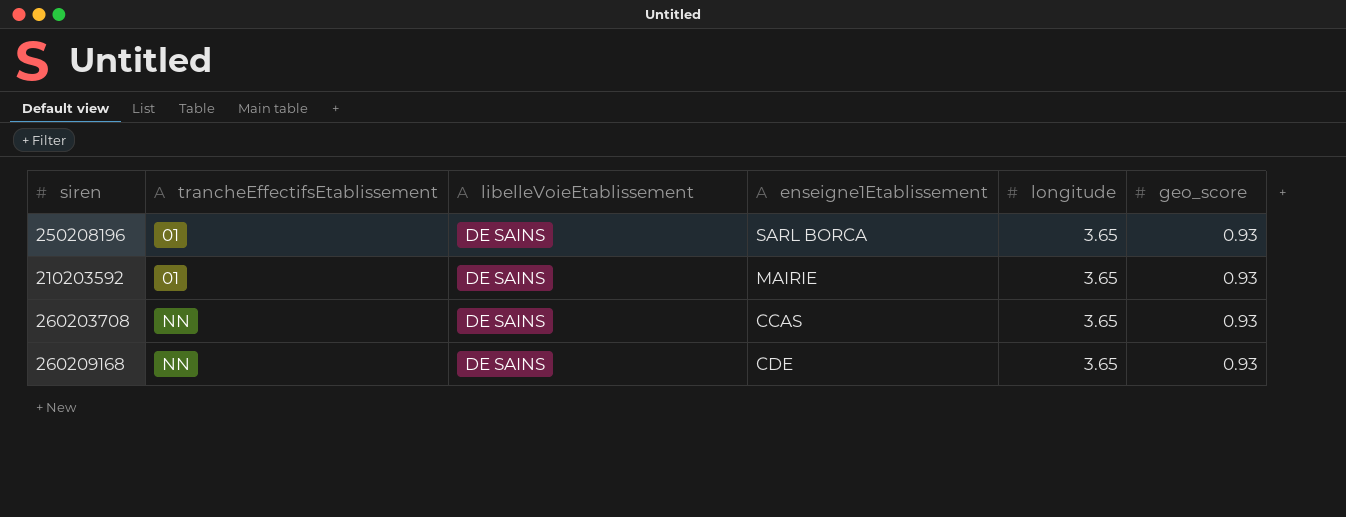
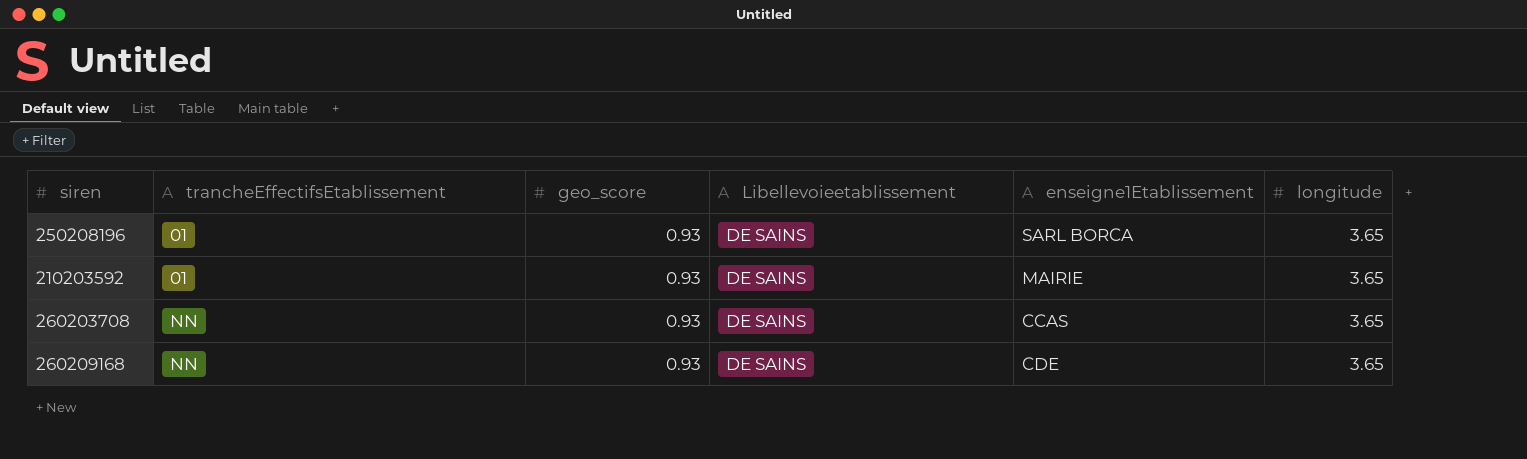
column geo_score | position: 6 -> 3
column name: libelleVoieEtablissement -> Libellevoieetablissement

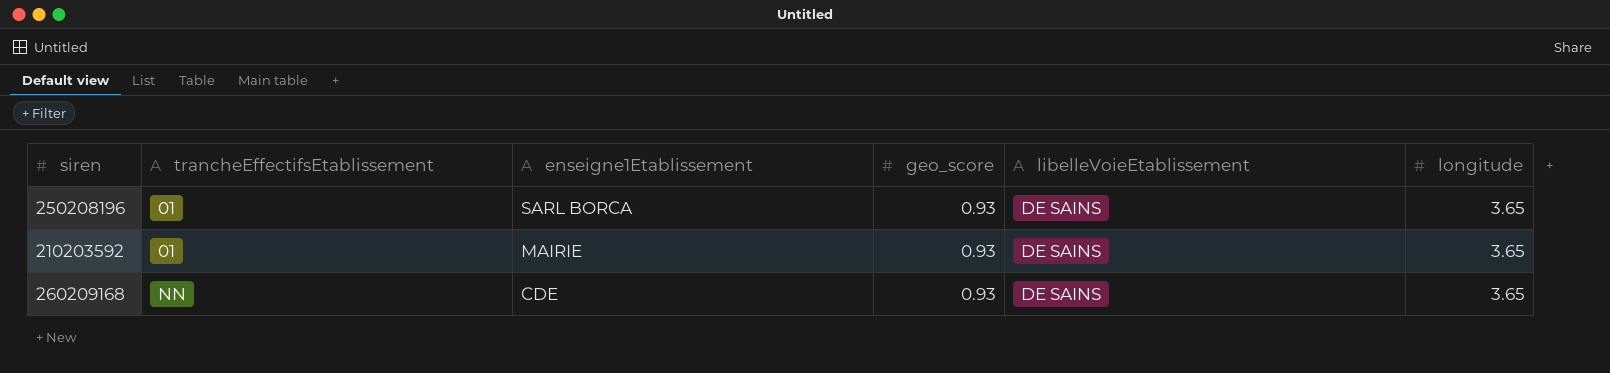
column enseigne1Etablissement | position: 5 -> 3
column name: Libellevoieetablissement -> libelleVoieEtablissement
row 260203708: NN | 0.93 | DE SAINS | CCAS | 3.65 -> none

